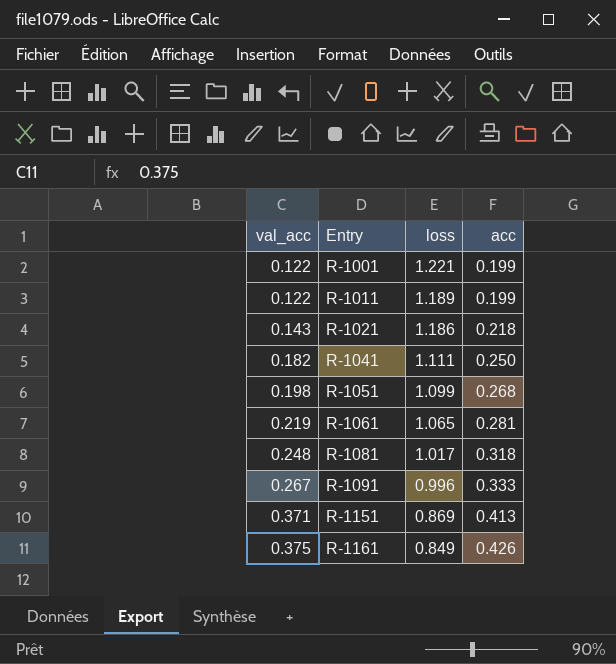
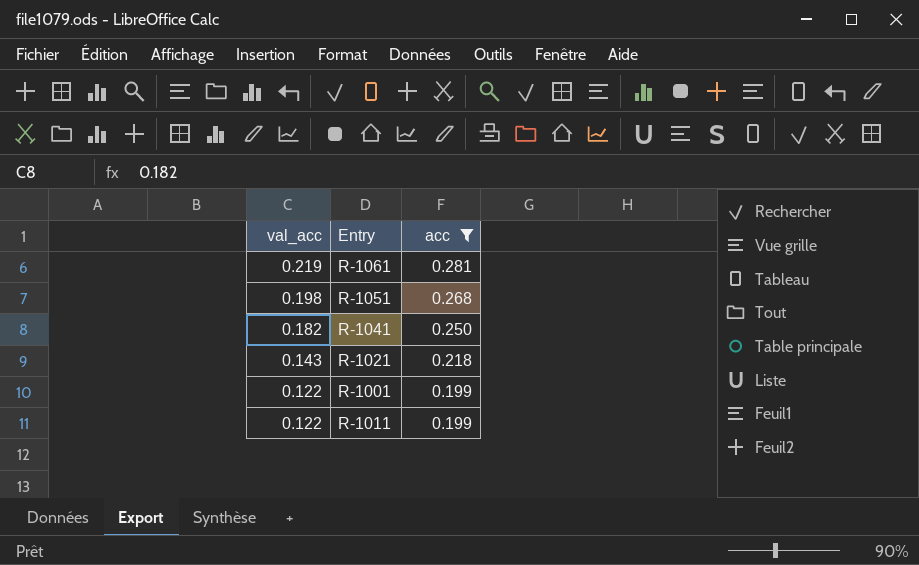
filter: none -> acc <= 0.281
row order: val_acc ascending -> val_acc descending
column loss | position: 3 -> none

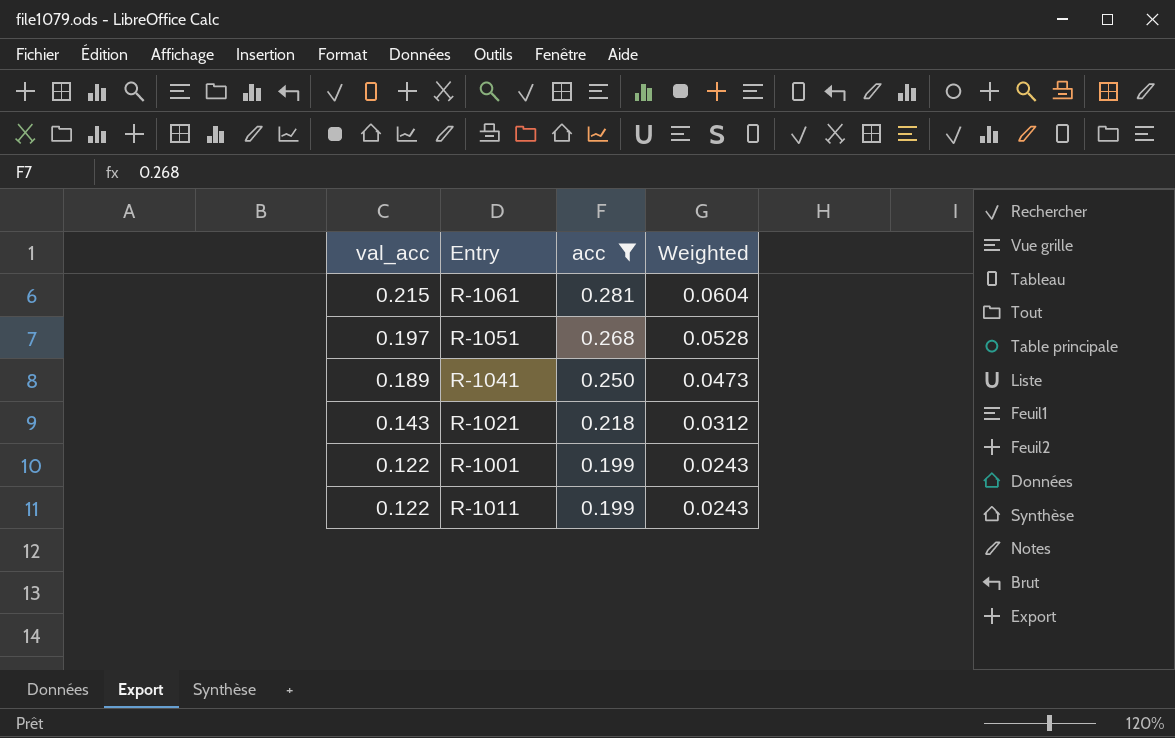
column Weighted | formula: none -> [val_acc] * [acc]
R-1061 | val_acc: 0.219 -> 0.215
R-1051 | val_acc: 0.198 -> 0.197
R-1041 | val_acc: 0.182 -> 0.189

